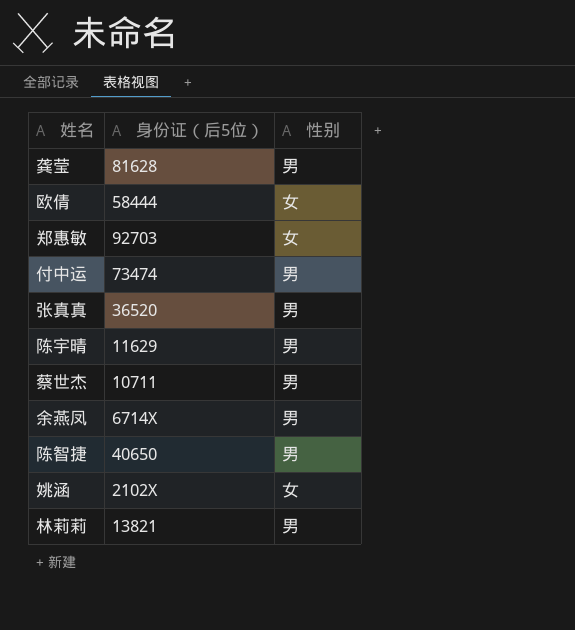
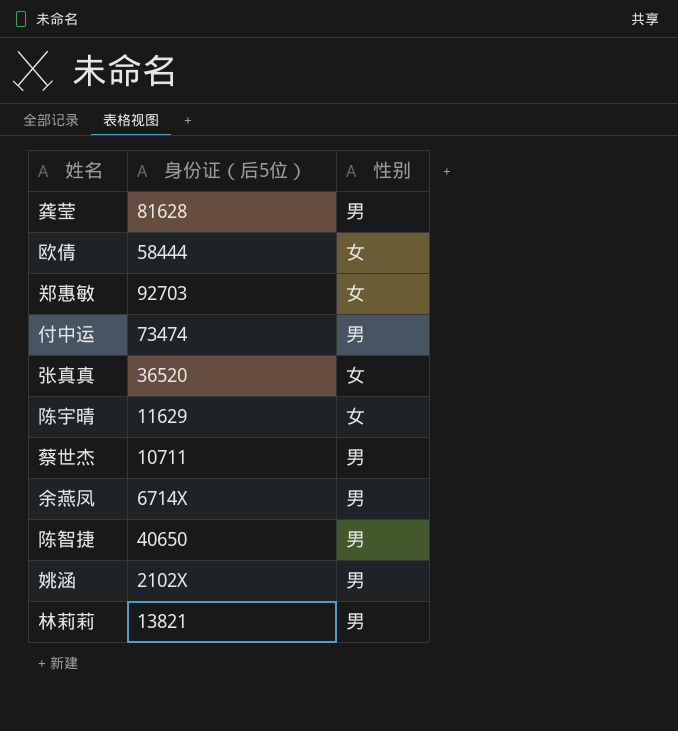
张真真 | 性别: 男 -> 女
陈宇晴 | 性别: 男 -> 女
姚涵 | 性别: 女 -> 男

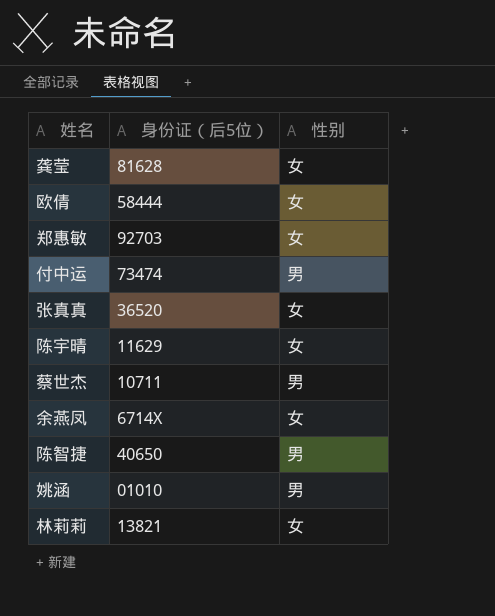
龚莹 | 性别: 男 -> 女
余燕凤 | 性别: 男 -> 女
姚涵 | 身份证（后5位）: 2102X -> 01010
林莉莉 | 性别: 男 -> 女

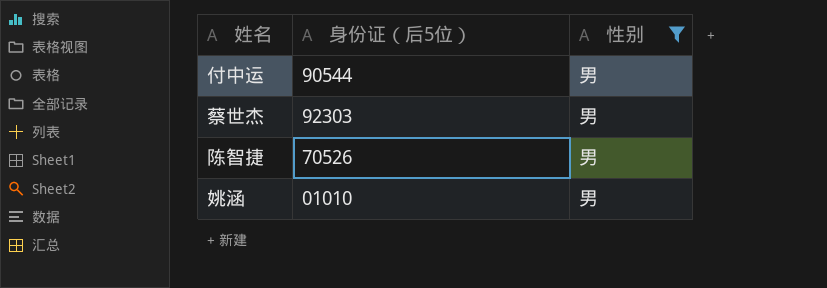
filter: none -> 性别 = 男
付中运 | 身份证（后5位）: 73474 -> 90544
蔡世杰 | 身份证（后5位）: 10711 -> 92303
陈智捷 | 身份证（后5位）: 40650 -> 70526

